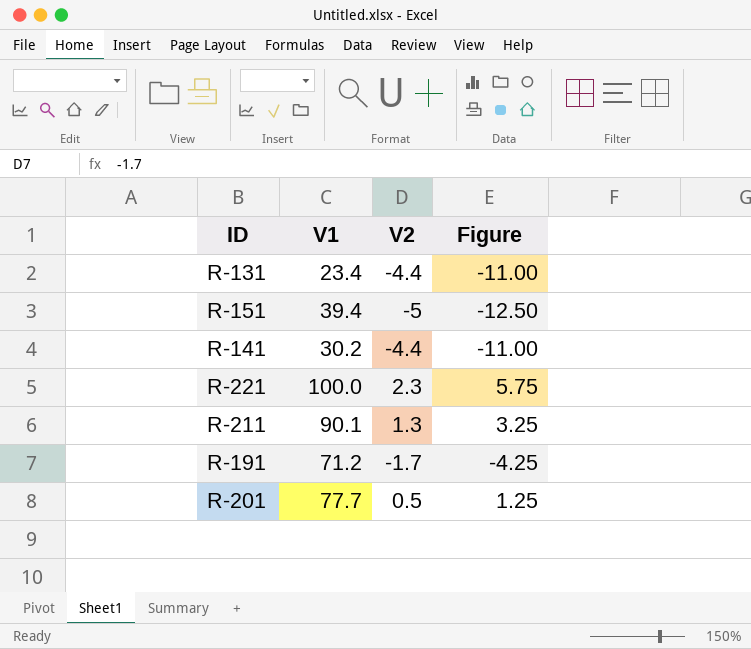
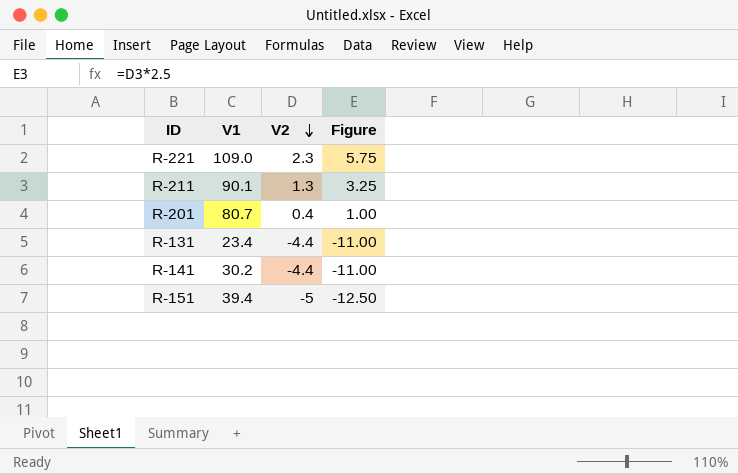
row order: none -> V2 descending
row R-191: 71.2 | -1.7 | -4.25 -> none
R-221 | V1: 100.0 -> 109.0
R-201 | V1: 77.7 -> 80.7
R-201 | V2: 0.5 -> 0.4
R-201 | Figure: 1.25 -> 1.00

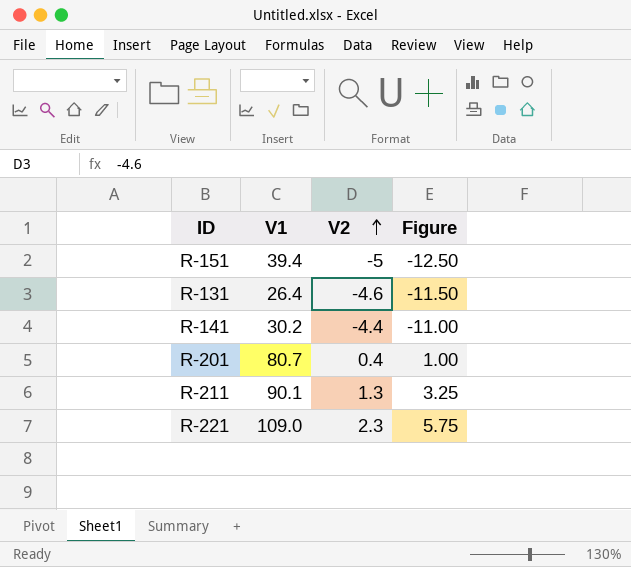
row order: V2 descending -> V2 ascending
R-131 | V1: 23.4 -> 26.4
R-131 | V2: -4.4 -> -4.6
R-131 | Figure: -11.00 -> -11.50

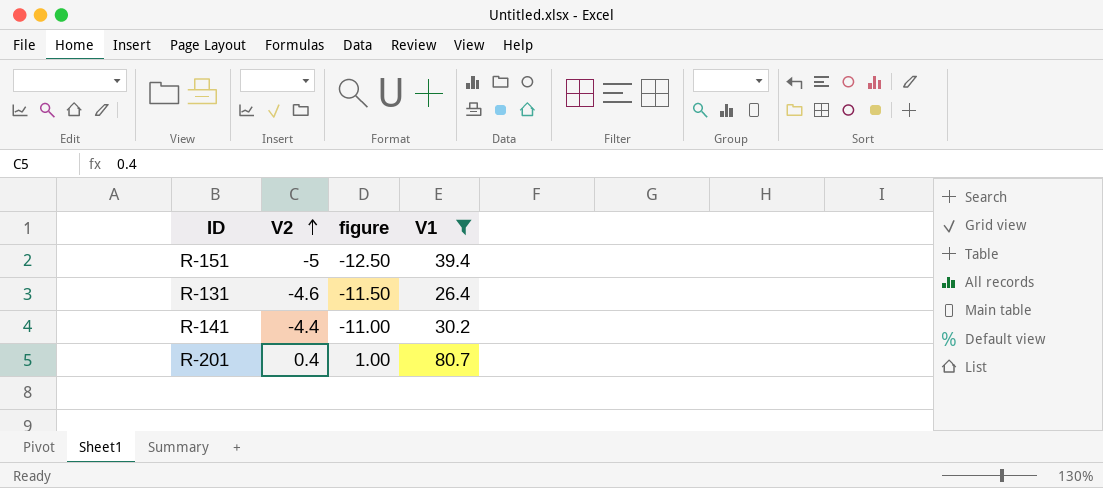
filter: none -> V1 <= 80.7
column name: Figure -> figure
column V1 | position: 2 -> 4

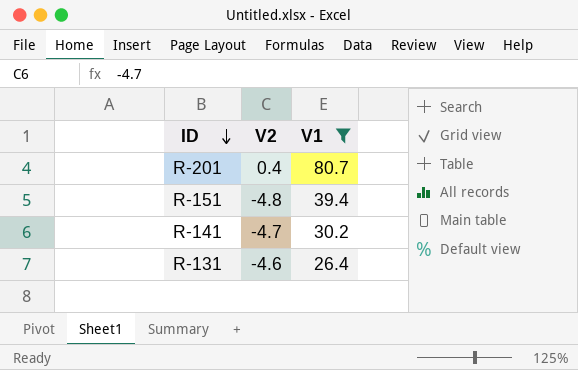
row order: V2 ascending -> ID descending
column figure | formula: [V2] * 2.5 -> none
R-151 | V2: -5 -> -4.8
R-141 | V2: -4.4 -> -4.7

